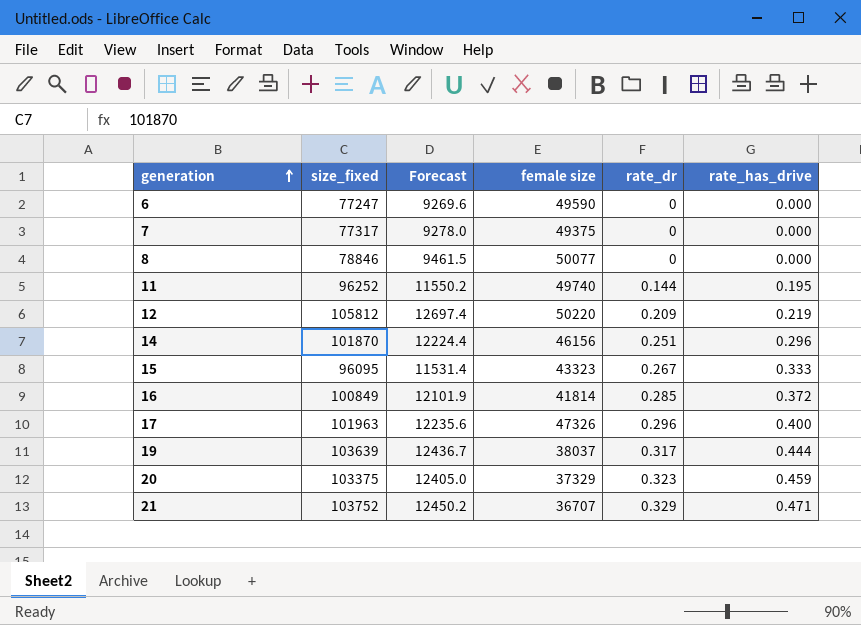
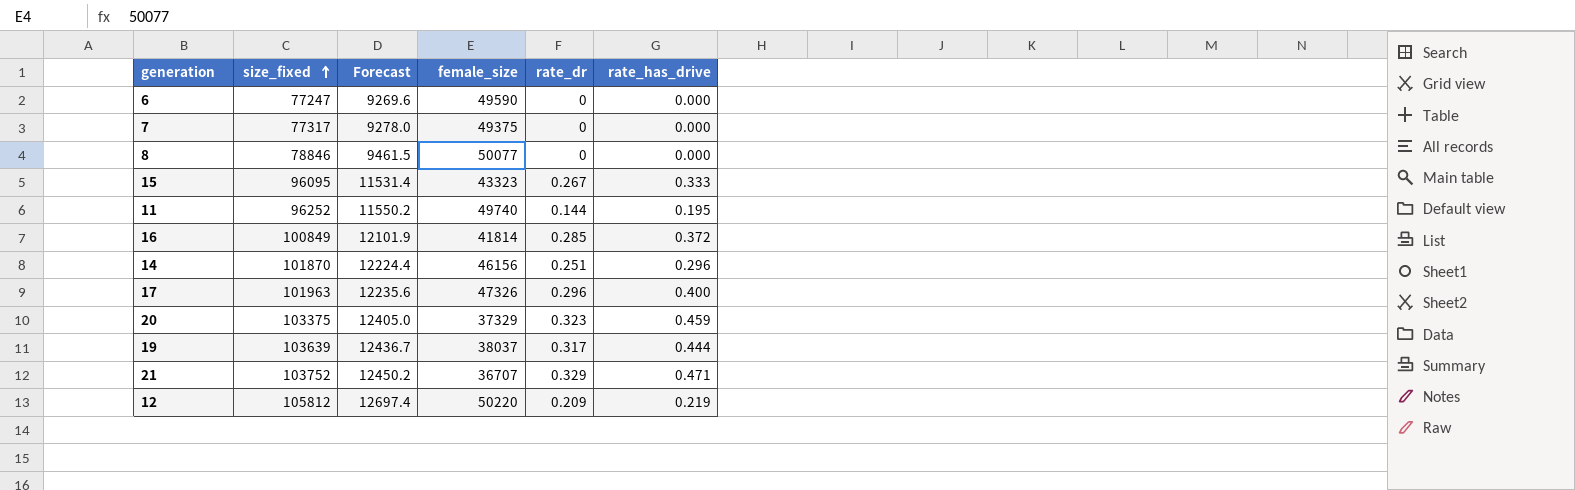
row order: generation ascending -> size_fixed ascending
column name: female size -> female_size

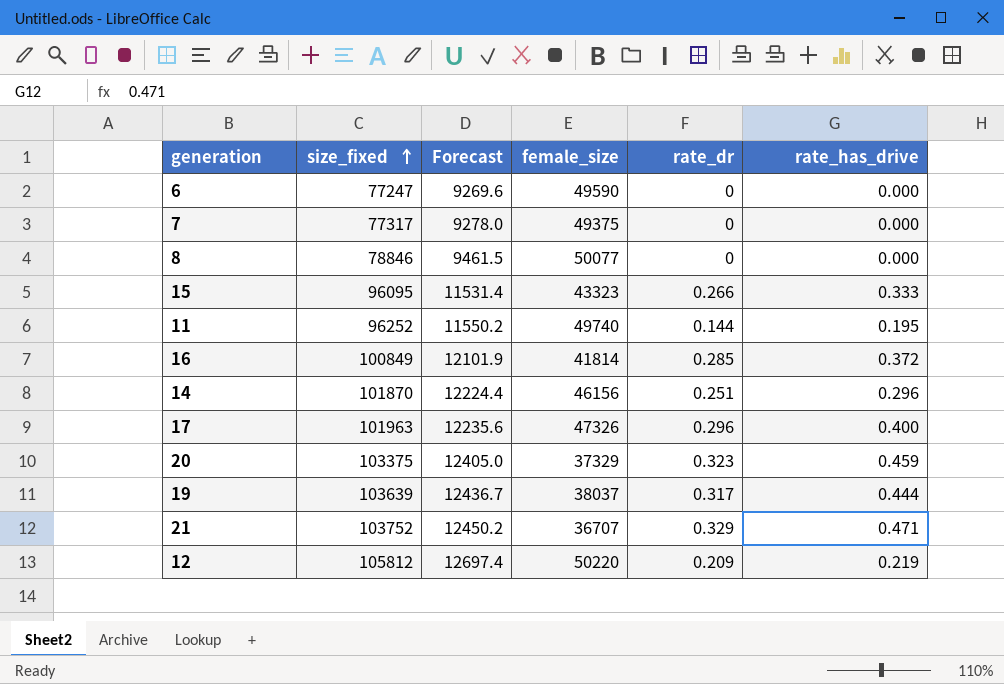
15 | rate_dr: 0.267 -> 0.266

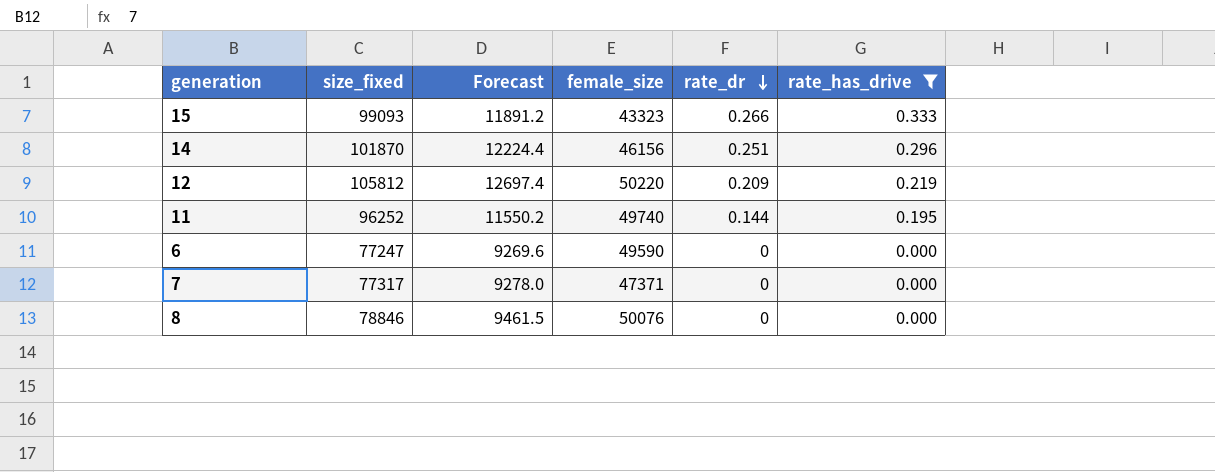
filter: none -> rate_has_drive <= 0.333
row order: size_fixed ascending -> rate_dr descending
15 | size_fixed: 96095 -> 99093
15 | Forecast: 11531.4 -> 11891.2
7 | female_size: 49375 -> 47371
8 | female_size: 50077 -> 50076

